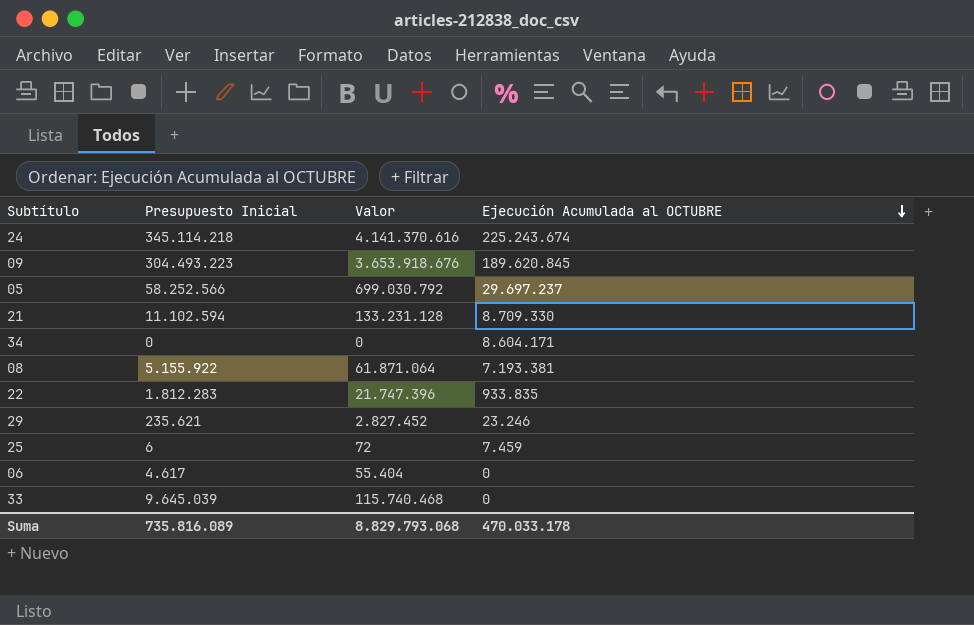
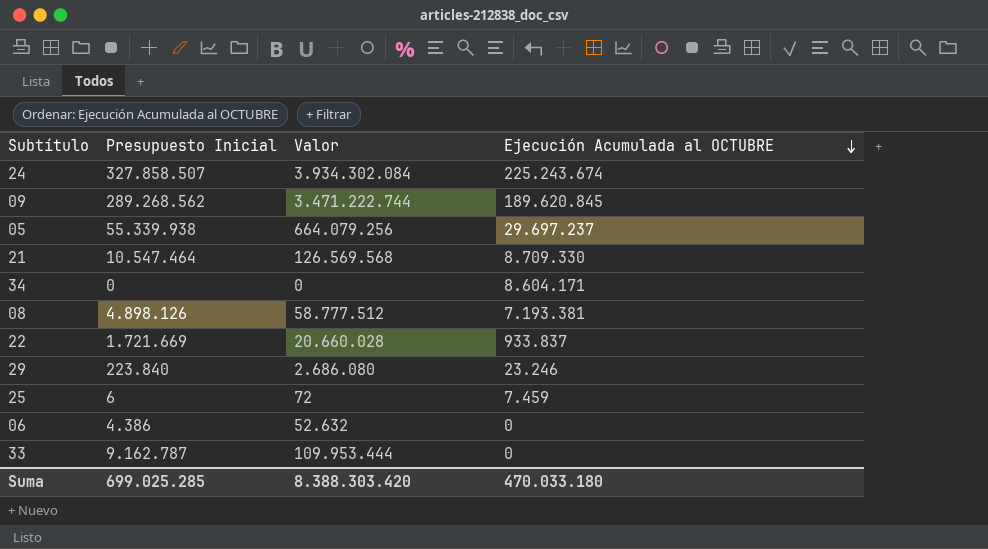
24 | Presupuesto Inicial: 345.114.218 -> 327.858.507
24 | Valor: 4.141.370.616 -> 3.934.302.084
09 | Presupuesto Inicial: 304.493.223 -> 289.268.562
09 | Valor: 3.653.918.676 -> 3.471.222.744
05 | Presupuesto Inicial: 58.252.566 -> 55.339.938
05 | Valor: 699.030.792 -> 664.079.256
21 | Presupuesto Inicial: 11.102.594 -> 10.547.464
21 | Valor: 133.231.128 -> 126.569.568
08 | Presupuesto Inicial: 5.155.922 -> 4.898.126
08 | Valor: 61.871.064 -> 58.777.512
22 | Presupuesto Inicial: 1.812.283 -> 1.721.669
22 | Valor: 21.747.396 -> 20.660.028
22 | Ejecución Acumulada al OCTUBRE: 933.835 -> 933.837
29 | Presupuesto Inicial: 235.621 -> 223.840
29 | Valor: 2.827.452 -> 2.686.080
06 | Presupuesto Inicial: 4.617 -> 4.386
06 | Valor: 55.404 -> 52.632
33 | Presupuesto Inicial: 9.645.039 -> 9.162.787
33 | Valor: 115.740.468 -> 109.953.444
Suma | Presupuesto Inicial: 735.816.089 -> 699.025.285
Suma | Valor: 8.829.793.068 -> 8.388.303.420
Suma | Ejecución Acumulada al OCTUBRE: 470.033.178 -> 470.033.180

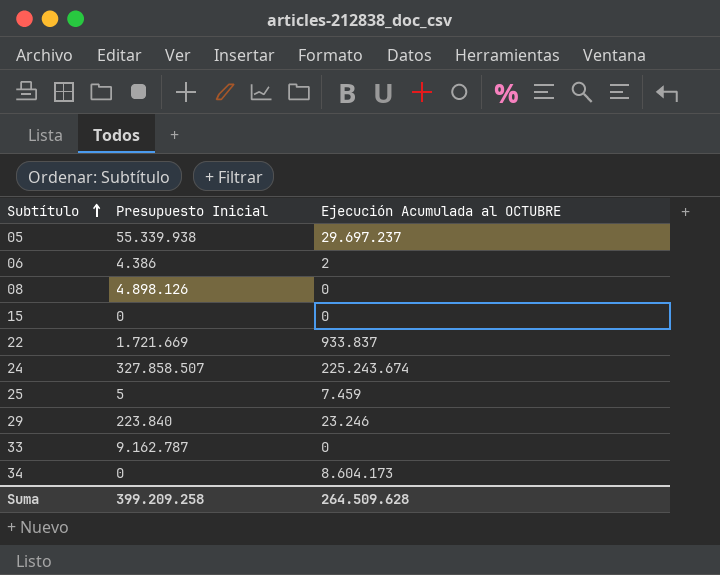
row order: Ejecución Acumulada al OCTUBRE descending -> Subtítulo ascending
column Valor | formula: [Presupuesto Inicial] * 12 -> none
row 09: 289.268.562 | 3.471.222.744 | 189.620.845 -> none
row 21: 10.547.464 | 126.569.568 | 8.709.330 -> none
06 | Ejecución Acumulada al OCTUBRE: 0 -> 2
08 | Ejecución Acumulada al OCTUBRE: 7.193.381 -> 0
row 15: none -> 0 | 0
25 | Presupuesto Inicial: 6 -> 5
34 | Ejecución Acumulada al OCTUBRE: 8.604.171 -> 8.604.173
Suma | Presupuesto Inicial: 699.025.285 -> 399.209.258
Suma | Ejecución Acumulada al OCTUBRE: 470.033.180 -> 264.509.628

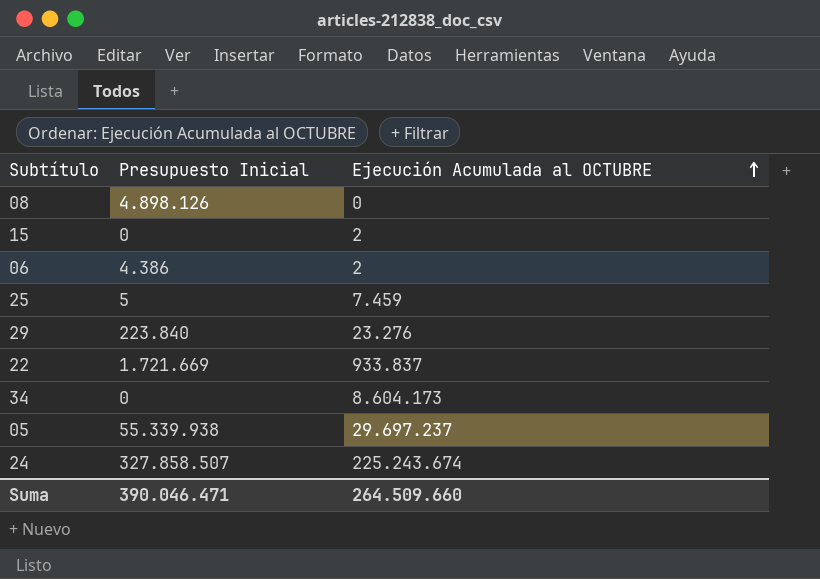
row order: Subtítulo ascending -> Ejecución Acumulada al OCTUBRE ascending
row 33: 9.162.787 | 0 -> none
15 | Ejecución Acumulada al OCTUBRE: 0 -> 2
29 | Ejecución Acumulada al OCTUBRE: 23.246 -> 23.276
Suma | Presupuesto Inicial: 399.209.258 -> 390.046.471
Suma | Ejecución Acumulada al OCTUBRE: 264.509.628 -> 264.509.660

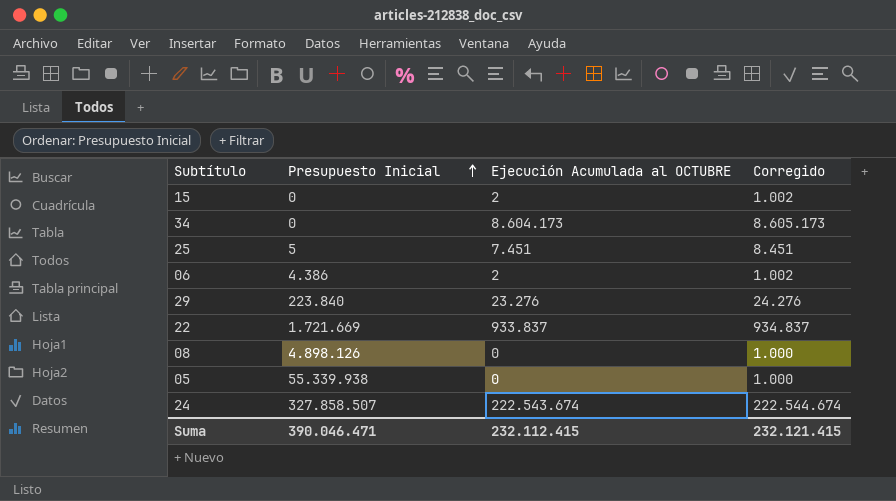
row order: Ejecución Acumulada al OCTUBRE ascending -> Presupuesto Inicial ascending
column Corregido | formula: none -> [Ejecución Acumulada al OCTUBRE] + 1000
25 | Ejecución Acumulada al OCTUBRE: 7.459 -> 7.451
05 | Ejecución Acumulada al OCTUBRE: 29.697.237 -> 0
24 | Ejecución Acumulada al OCTUBRE: 225.243.674 -> 222.543.674
Suma | Ejecución Acumulada al OCTUBRE: 264.509.660 -> 232.112.415

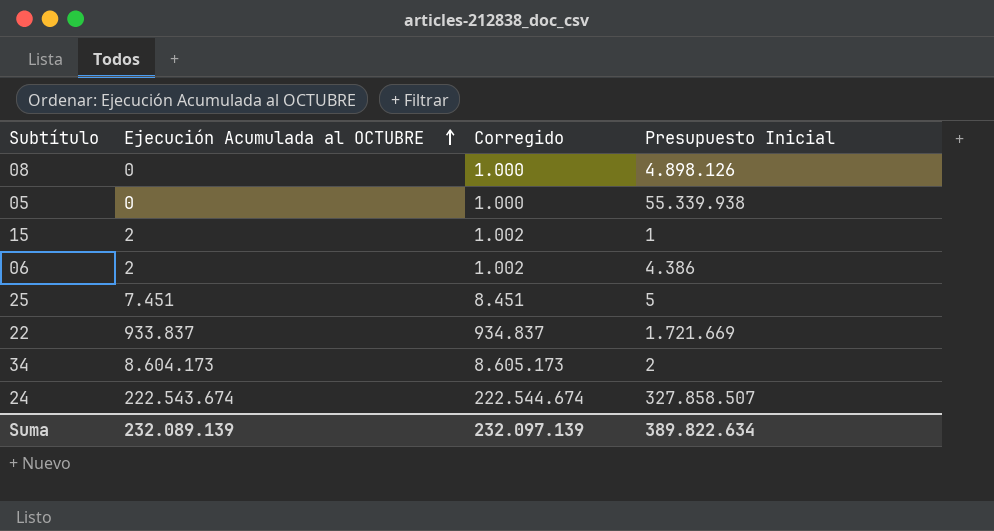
row order: Presupuesto Inicial ascending -> Ejecución Acumulada al OCTUBRE ascending
column Presupuesto Inicial | position: 2 -> 4
row 29: 223.840 | 23.276 | 24.276 -> none
15 | Presupuesto Inicial: 0 -> 1
34 | Presupuesto Inicial: 0 -> 2
Suma | Ejecución Acumulada al OCTUBRE: 232.112.415 -> 232.089.139
Suma | Corregido: 232.121.415 -> 232.097.139
Suma | Presupuesto Inicial: 390.046.471 -> 389.822.634

